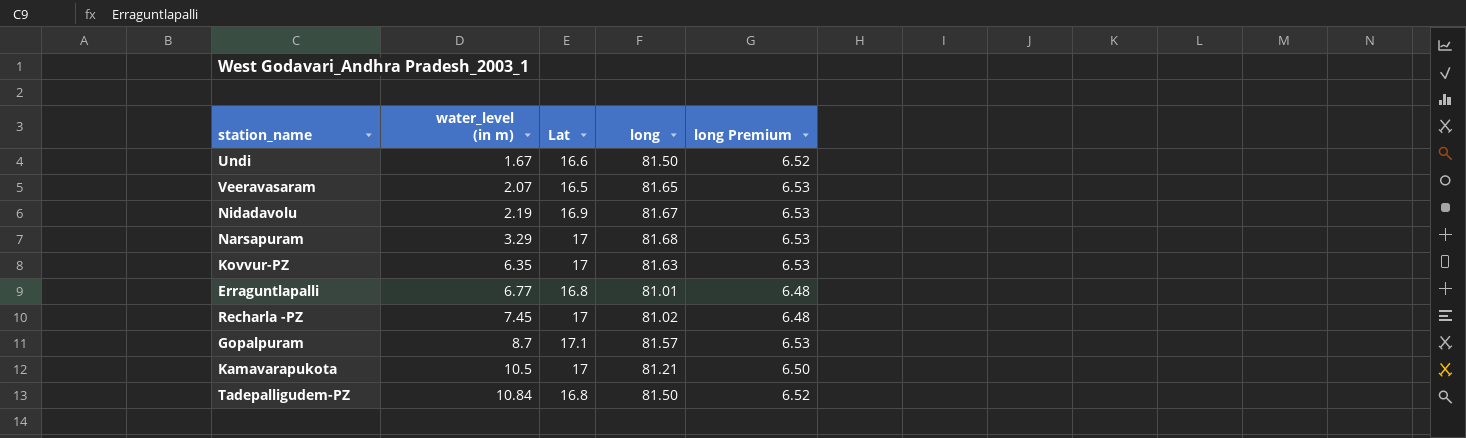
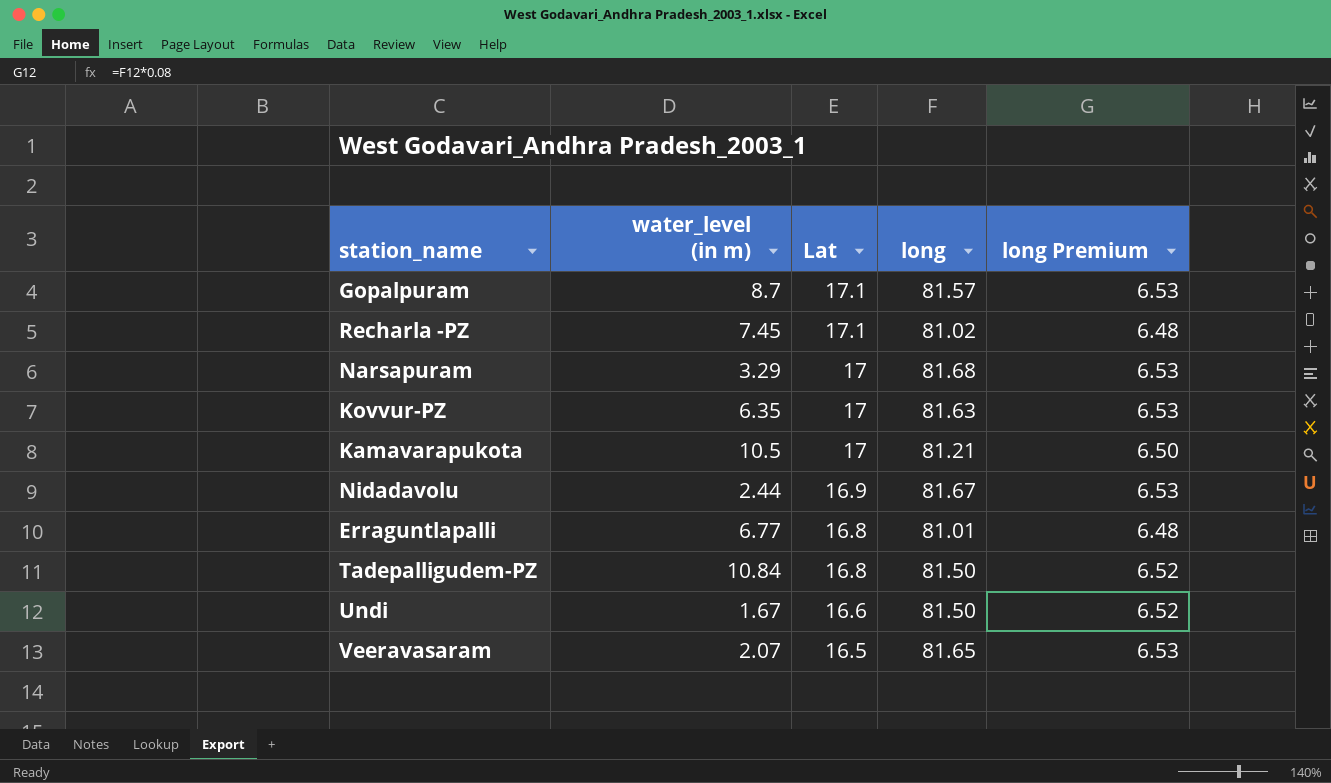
row order: water_level (in m) ascending -> Lat descending
Recharla -PZ | Lat: 17 -> 17.1
Nidadavolu | water_level (in m): 2.19 -> 2.44

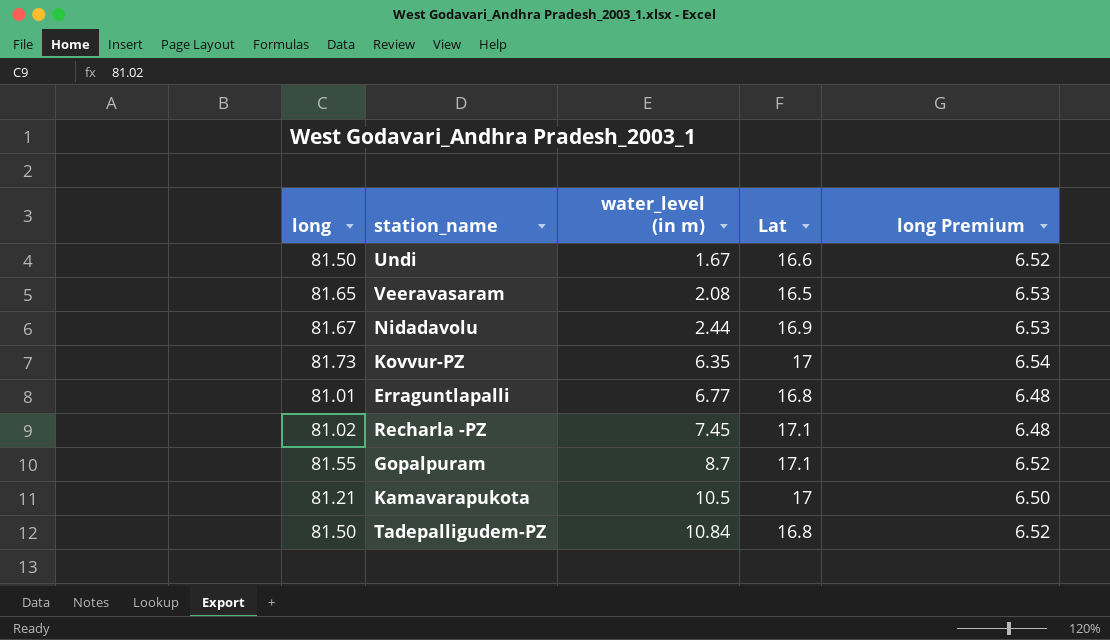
row order: Lat descending -> water_level (in m) ascending
column long | position: 4 -> 1
row Narsapuram: 3.29 | 17 | 81.68 | 6.53 -> none
Veeravasaram | water_level (in m): 2.07 -> 2.08
Kovvur-PZ | long: 81.63 -> 81.73
Kovvur-PZ | long Premium: 6.53 -> 6.54
Gopalpuram | long: 81.57 -> 81.55
Gopalpuram | long Premium: 6.53 -> 6.52

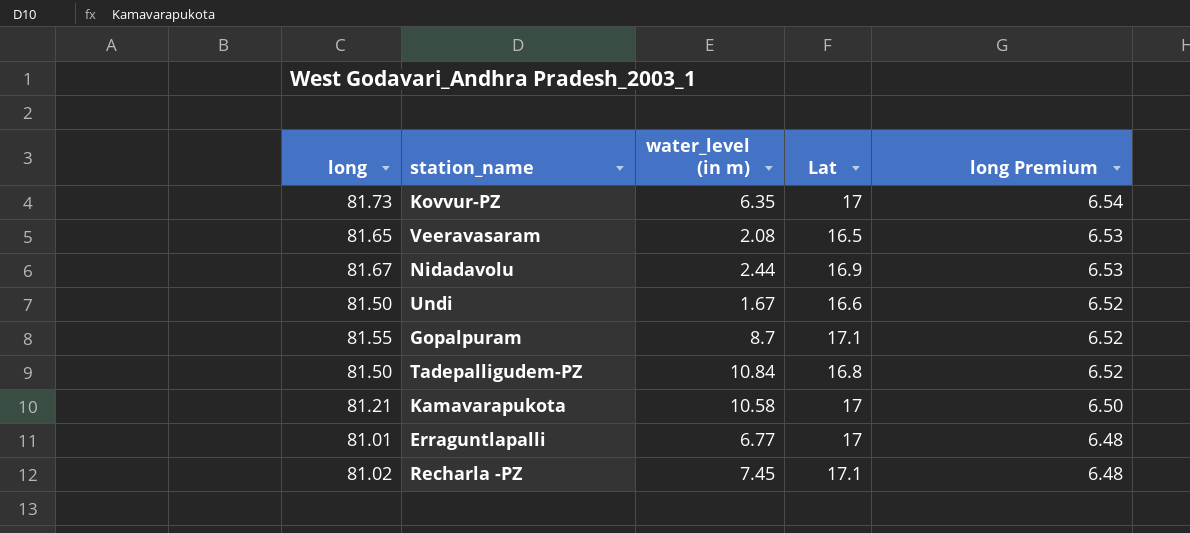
row order: water_level (in m) ascending -> long Premium descending
Kamavarapukota | water_level (in m): 10.5 -> 10.58
Erraguntlapalli | Lat: 16.8 -> 17

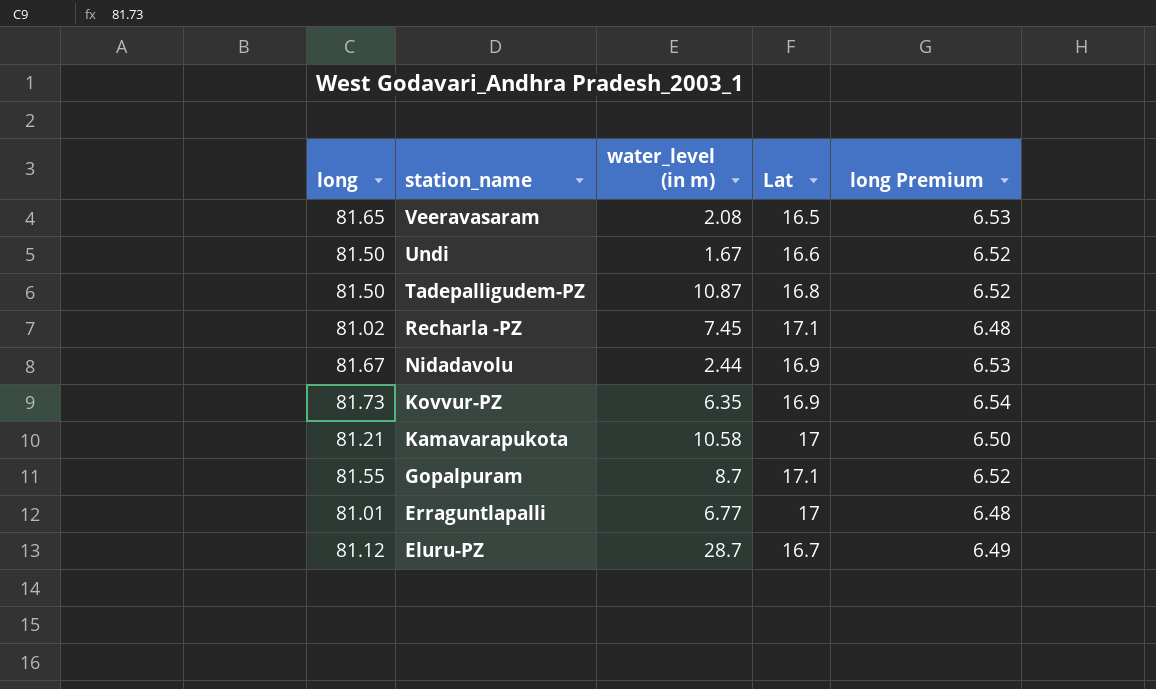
row order: long Premium descending -> station_name descending
Tadepalligudem-PZ | water_level (in m): 10.84 -> 10.87
Kovvur-PZ | Lat: 17 -> 16.9
row Eluru-PZ: none -> 81.12 | 28.7 | 16.7 | 6.49

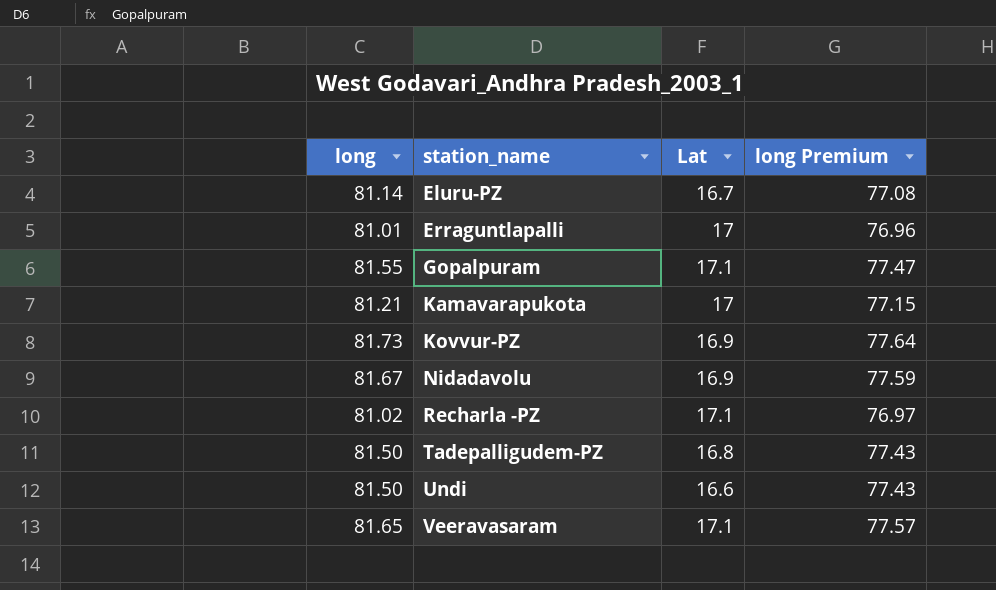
row order: station_name descending -> station_name ascending
column water_level (in m) | position: 3 -> none
column long Premium | formula: [long] * 0.08 -> [long] * 0.95
Eluru-PZ | long: 81.12 -> 81.14
Veeravasaram | Lat: 16.5 -> 17.1

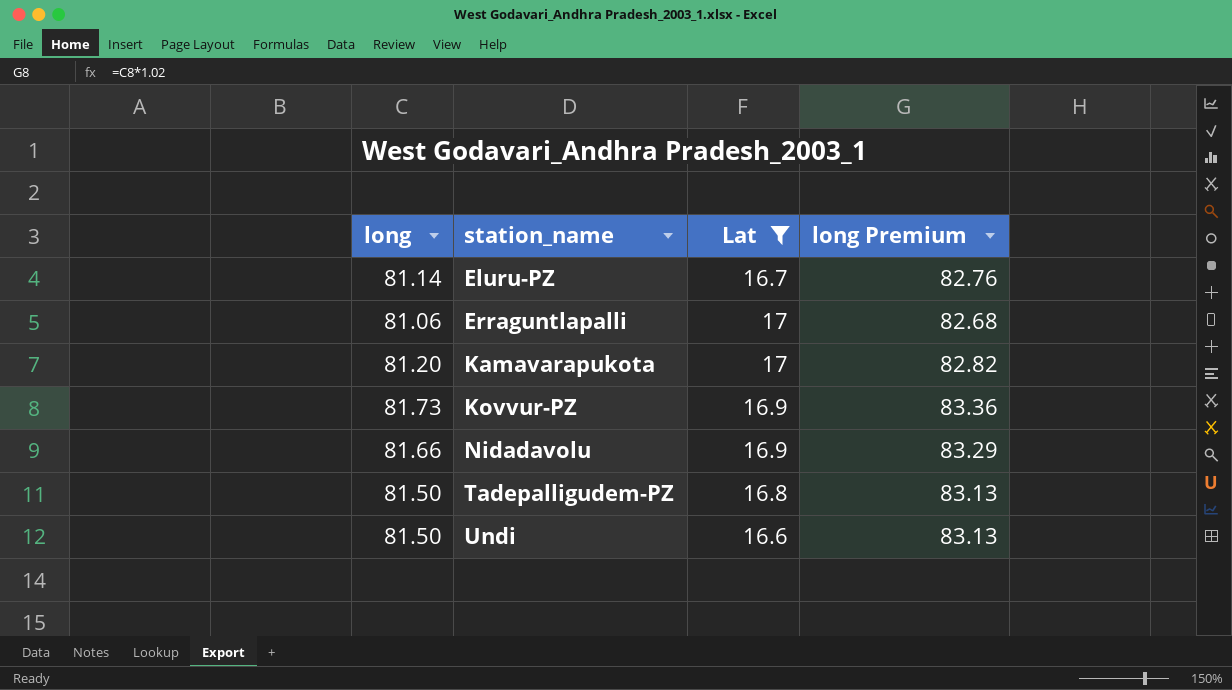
filter: none -> Lat != 17.1
column long Premium | formula: [long] * 0.95 -> [long] * 1.02
Erraguntlapalli | long: 81.01 -> 81.06
Kamavarapukota | long: 81.21 -> 81.20
Nidadavolu | long: 81.67 -> 81.66

